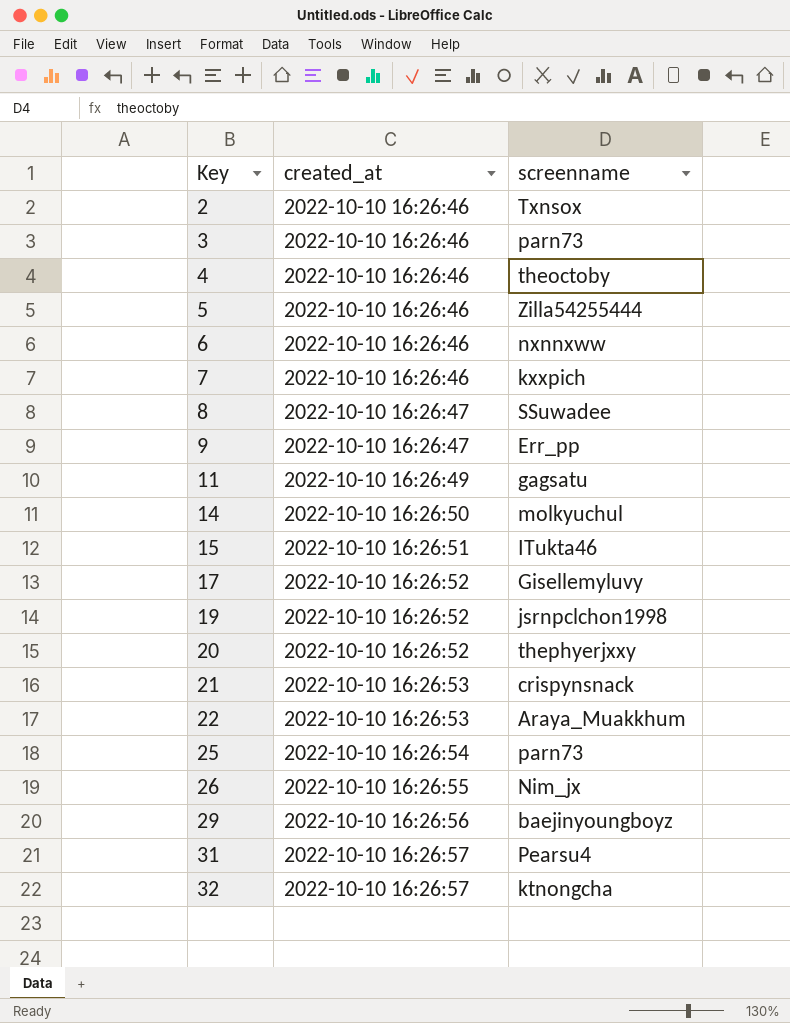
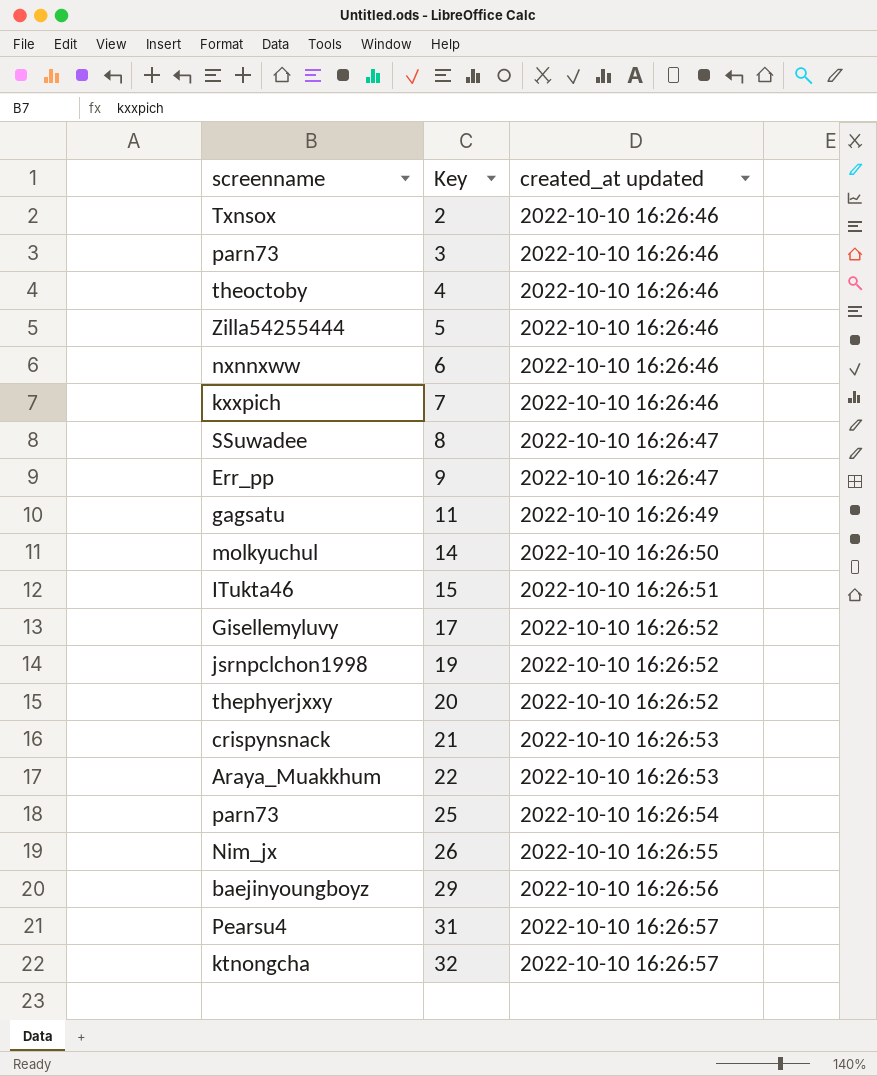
column screenname | position: 3 -> 1
column name: created_at -> created_at updated

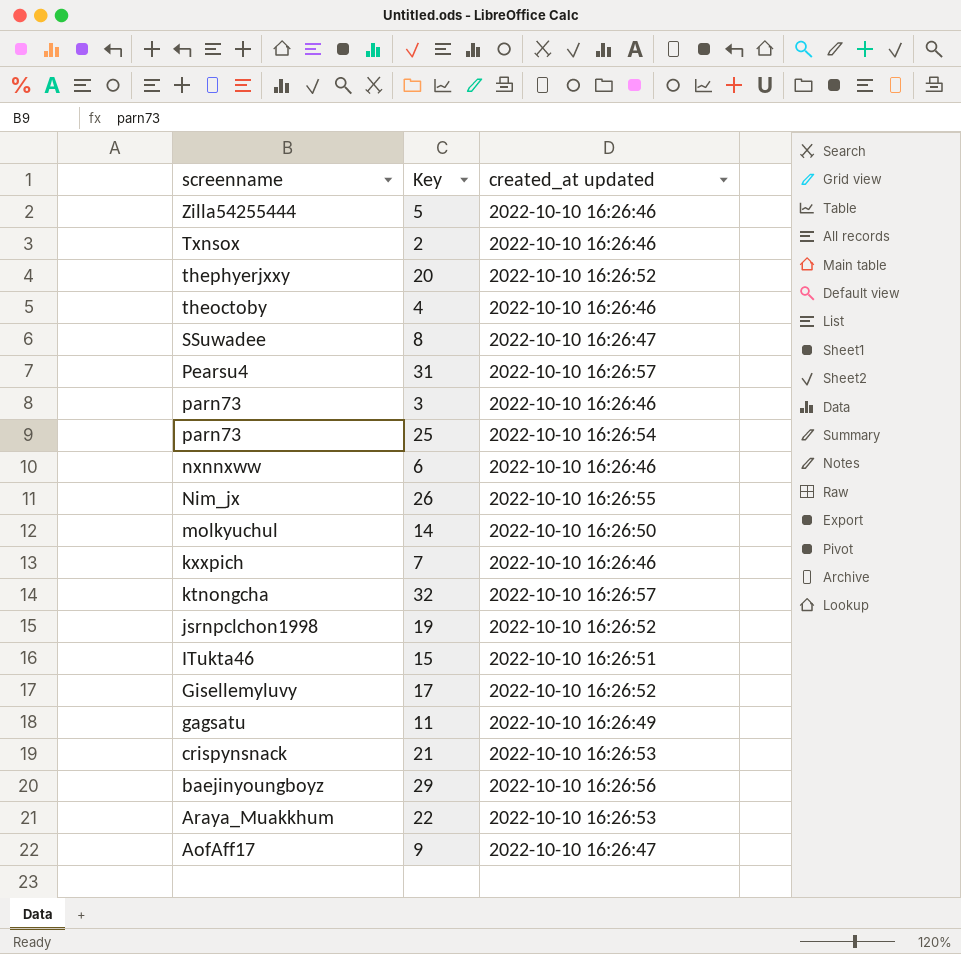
row order: Key ascending -> screenname descending
9 | screenname: Err_pp -> AofAff17

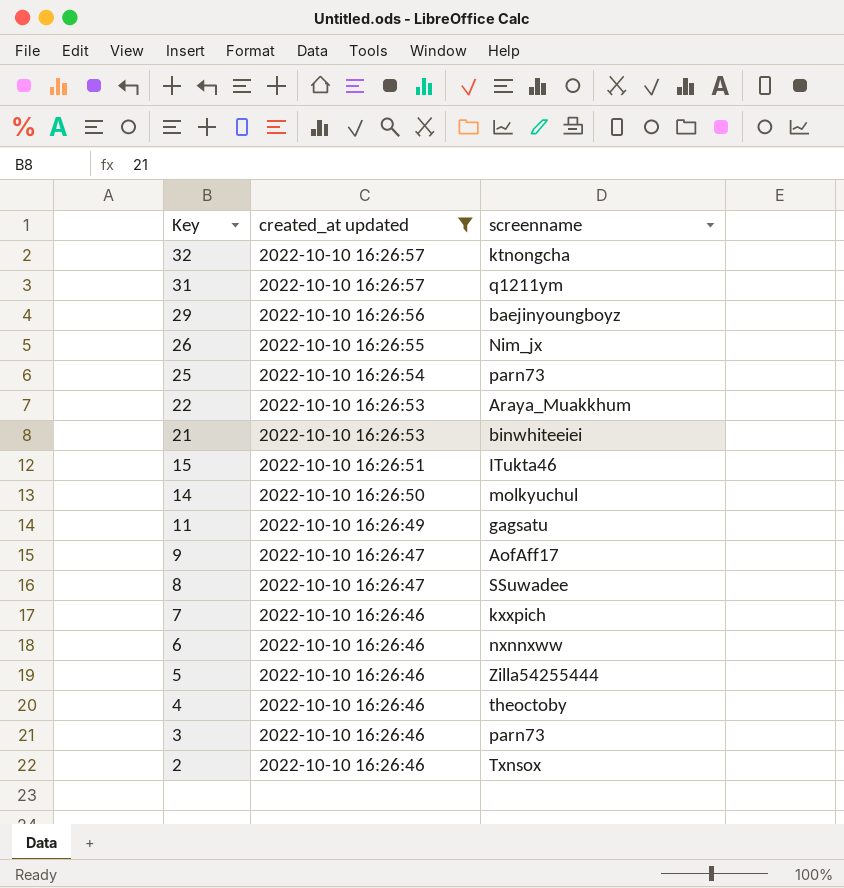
filter: none -> created_at updated != 2022-10-10 16:26:52
row order: screenname descending -> Key descending
column screenname | position: 1 -> 3
31 | screenname: Pearsu4 -> q1211ym
21 | screenname: crispynsnack -> binwhiteeiei

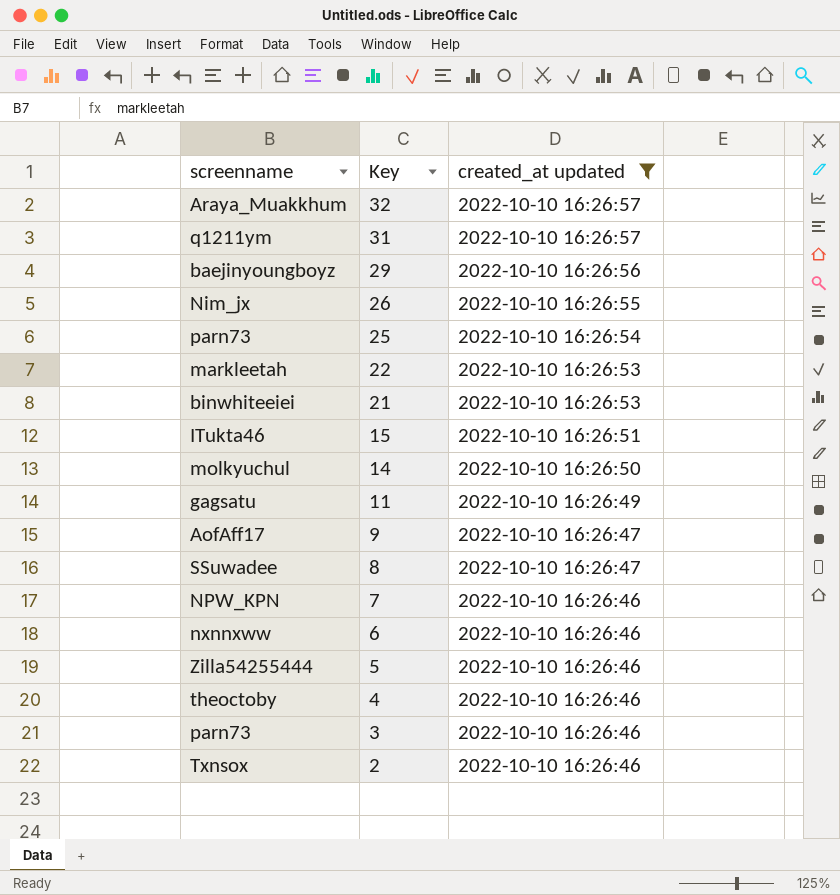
column screenname | position: 3 -> 1
32 | screenname: ktnongcha -> Araya_Muakkhum
22 | screenname: Araya_Muakkhum -> markleetah
7 | screenname: kxxpich -> NPW_KPN

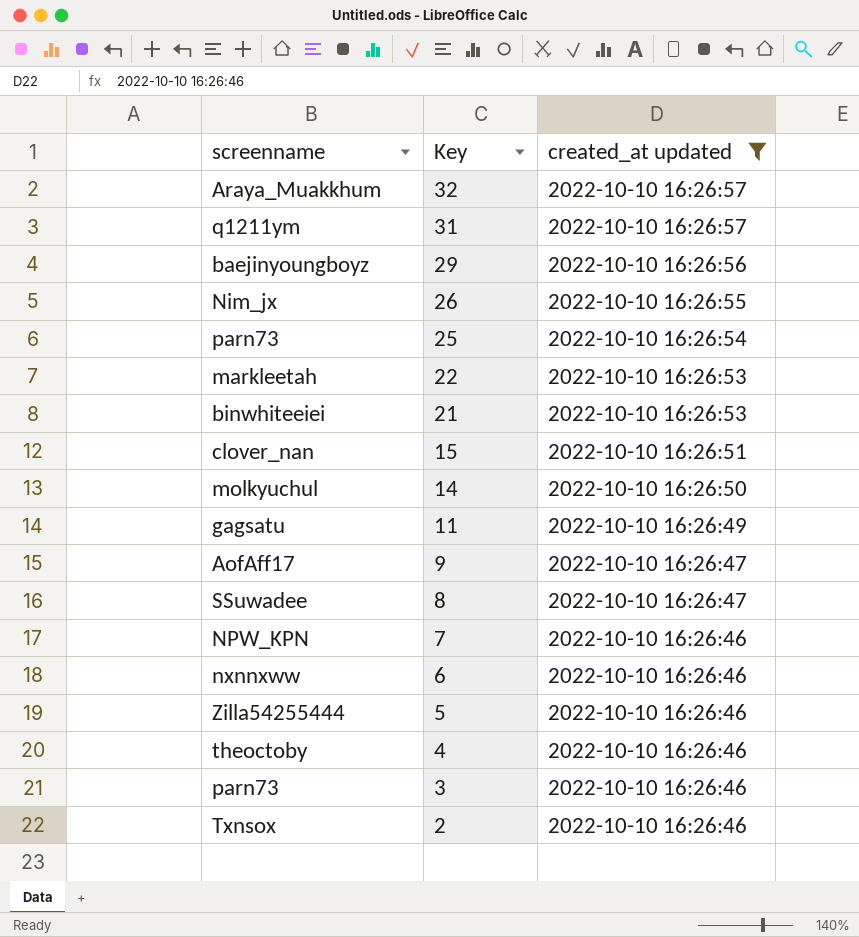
15 | screenname: ITukta46 -> clover_nan

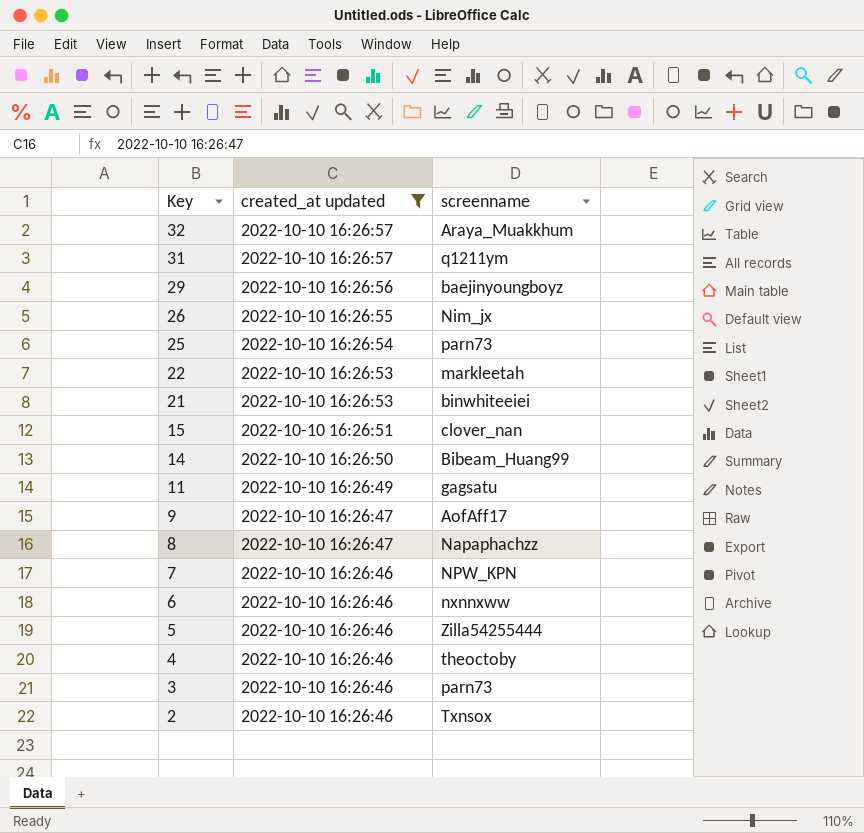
column screenname | position: 1 -> 3
14 | screenname: molkyuchul -> Bibeam_Huang99
8 | screenname: SSuwadee -> Napaphachzz

